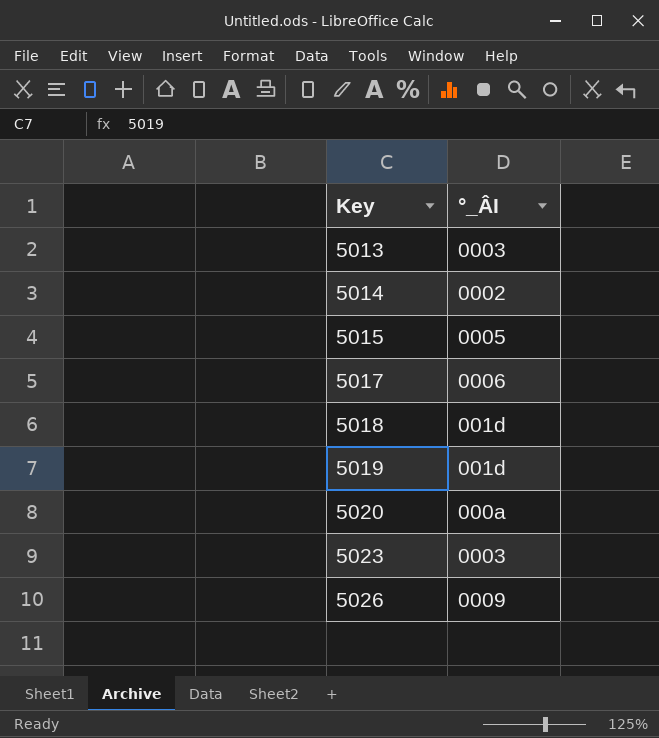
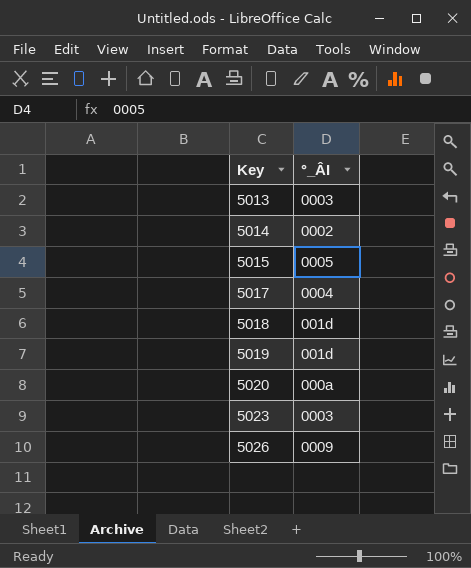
5017 | °_ÂI: 0006 -> 0004

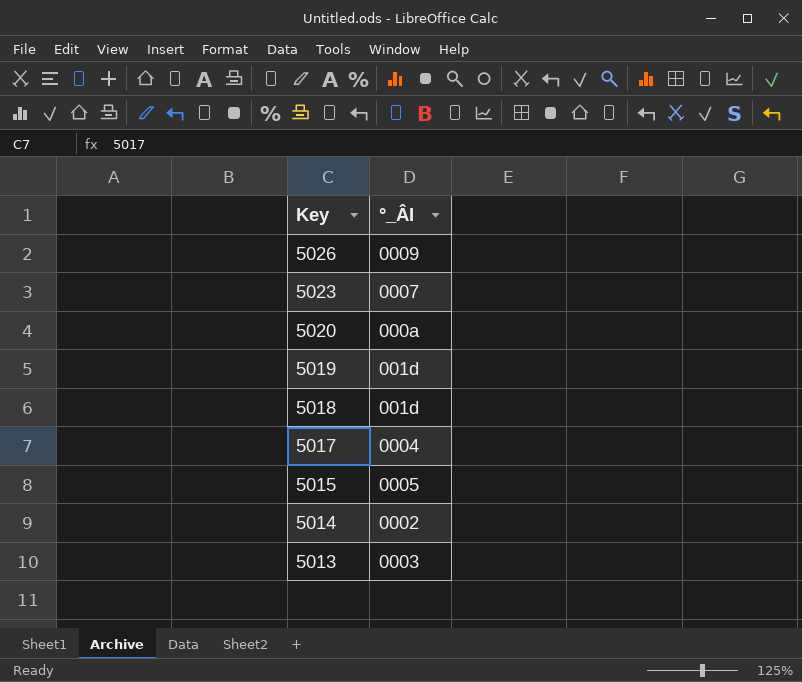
row order: Key ascending -> Key descending
5023 | °_ÂI: 0003 -> 0007

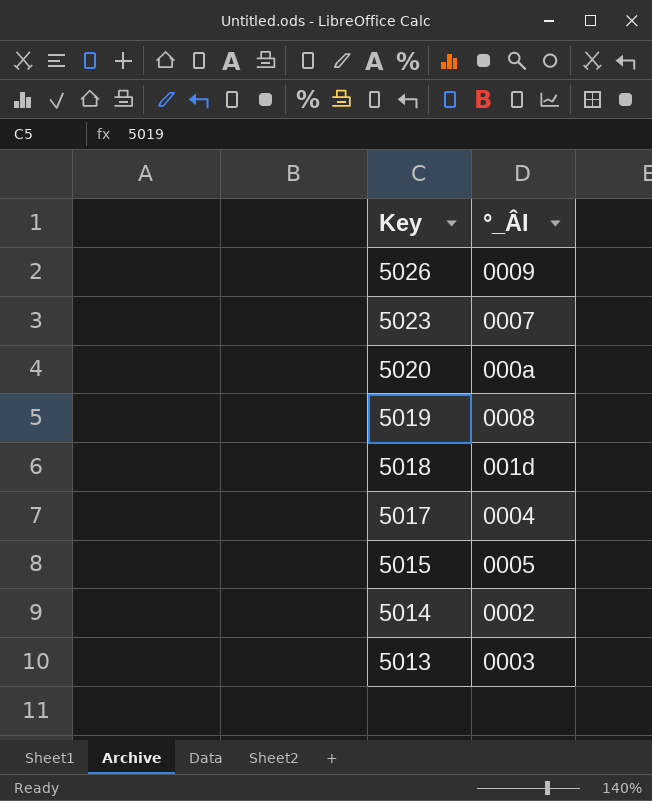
5019 | °_ÂI: 001d -> 0008

